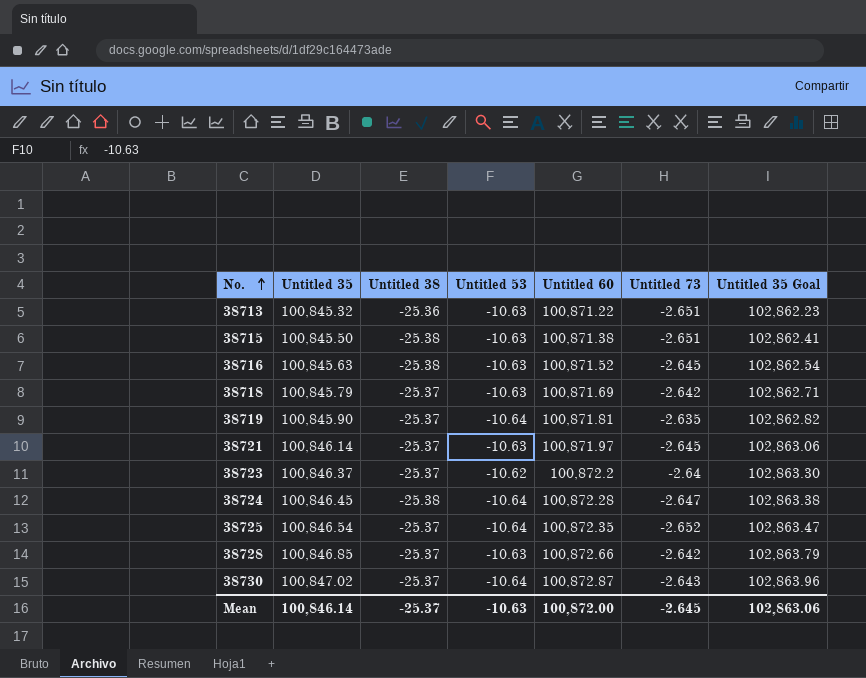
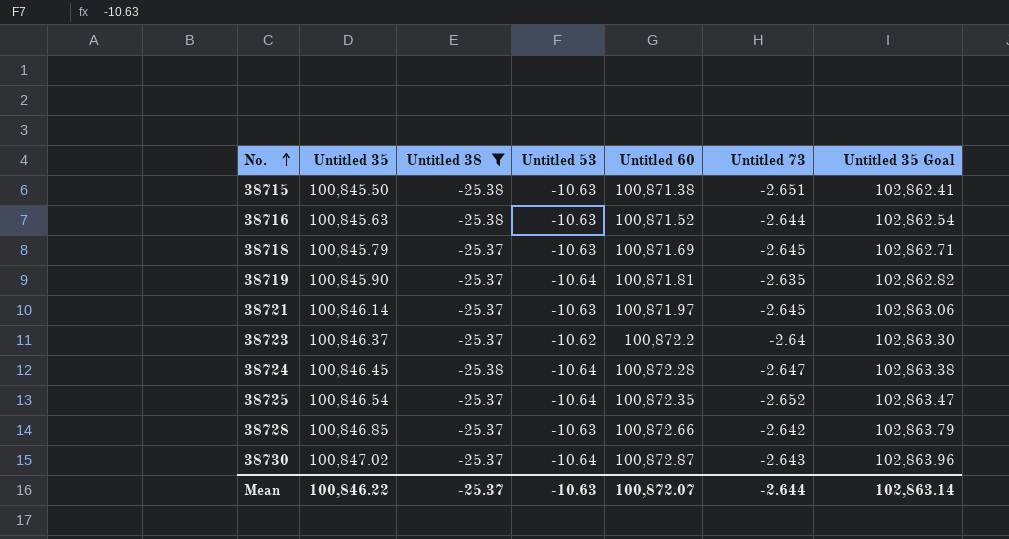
filter: none -> Untitled 38 != -25.36
38716 | Untitled 73: -2.645 -> -2.644
38718 | Untitled 73: -2.642 -> -2.645
Mean | Untitled 35: 100,846.14 -> 100,846.22
Mean | Untitled 60: 100,872.00 -> 100,872.07
Mean | Untitled 73: -2.645 -> -2.644
Mean | Untitled 35 Goal: 102,863.06 -> 102,863.14

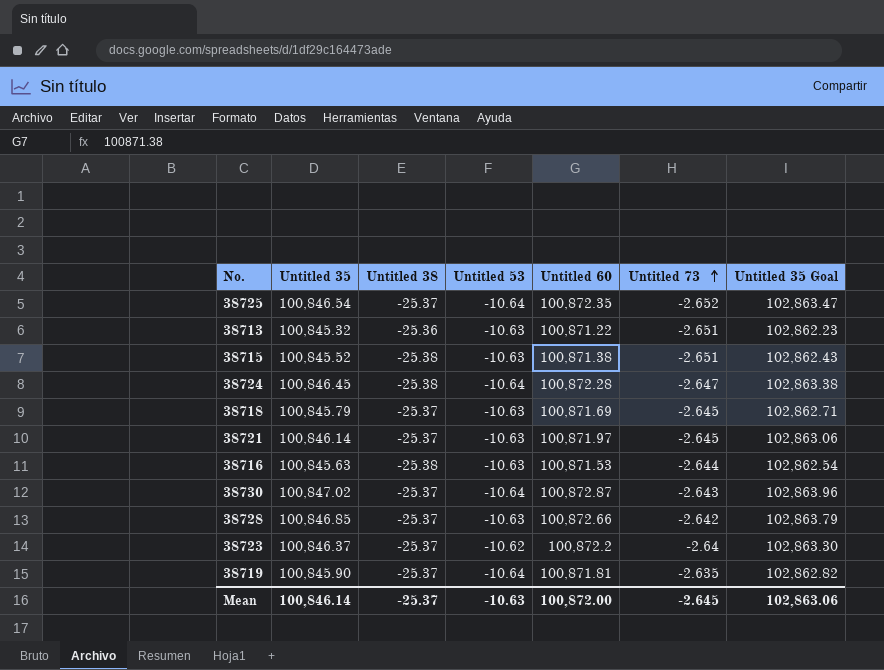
filter: Untitled 38 != -25.36 -> none
row order: No. ascending -> Untitled 73 ascending
38715 | Untitled 35: 100,845.50 -> 100,845.52
38715 | Untitled 35 Goal: 102,862.41 -> 102,862.43
38716 | Untitled 60: 100,871.52 -> 100,871.53
Mean | Untitled 35: 100,846.22 -> 100,846.14
Mean | Untitled 60: 100,872.07 -> 100,872.00
Mean | Untitled 73: -2.644 -> -2.645
Mean | Untitled 35 Goal: 102,863.14 -> 102,863.06

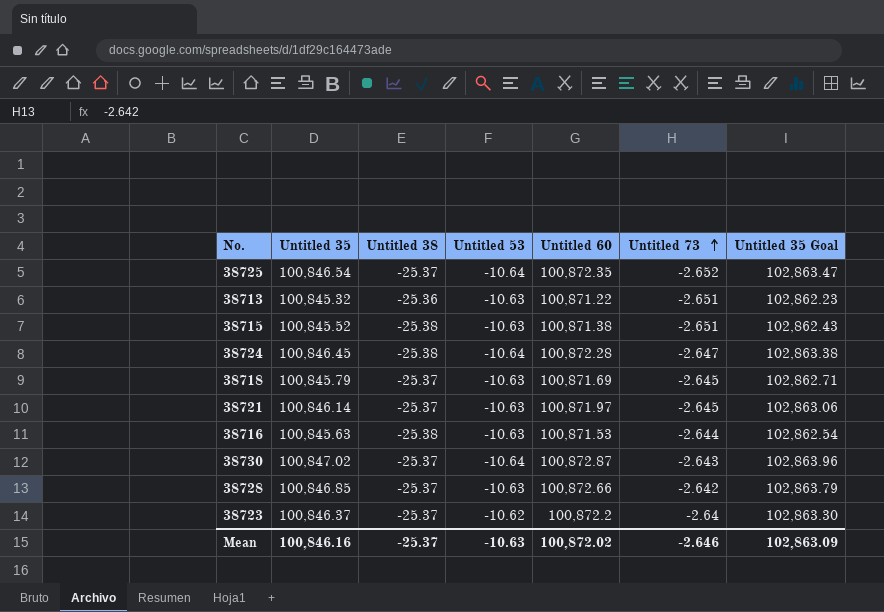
row 38719: 100,845.90 | -25.37 | -10.64 | 100,871.81 | -2.635 | 102,862.82 -> none
Mean | Untitled 35: 100,846.14 -> 100,846.16
Mean | Untitled 60: 100,872.00 -> 100,872.02
Mean | Untitled 73: -2.645 -> -2.646
Mean | Untitled 35 Goal: 102,863.06 -> 102,863.09

